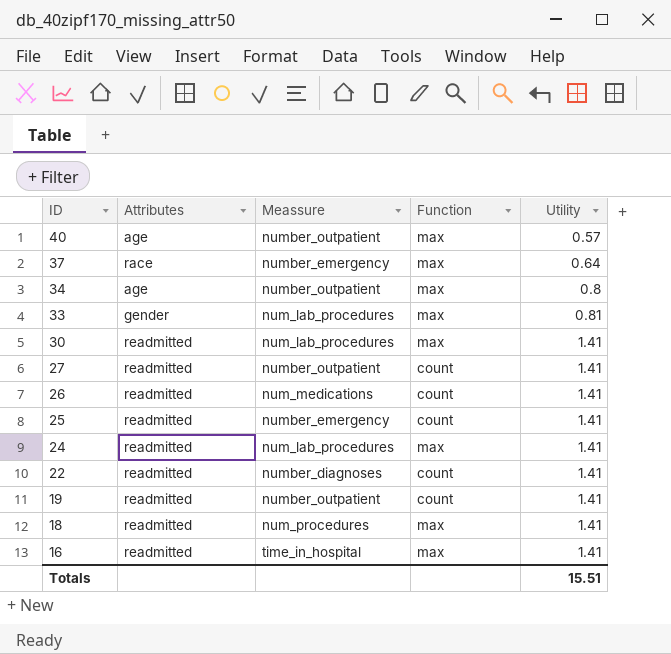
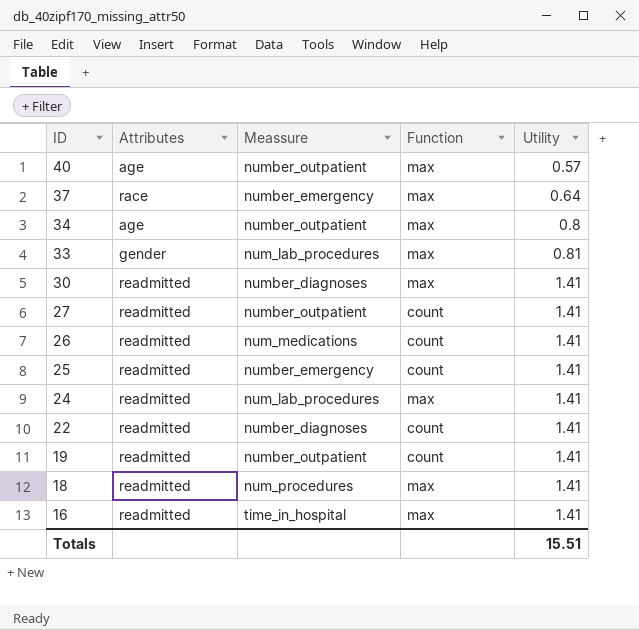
30 | Meassure: num_lab_procedures -> number_diagnoses

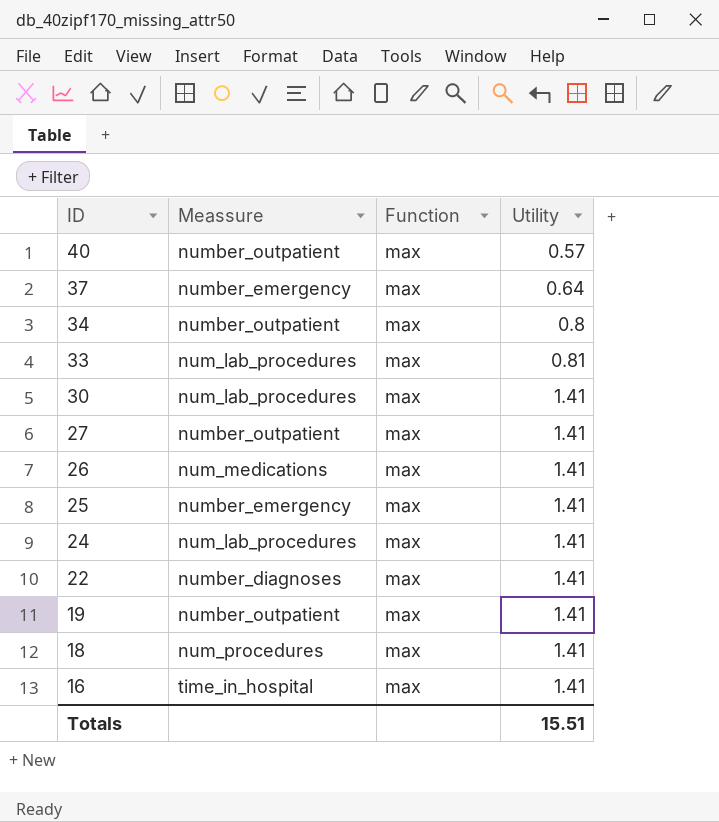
column Attributes | position: 2 -> none
30 | Meassure: number_diagnoses -> num_lab_procedures
27 | Function: count -> max
26 | Function: count -> max
25 | Function: count -> max
22 | Function: count -> max
19 | Function: count -> max

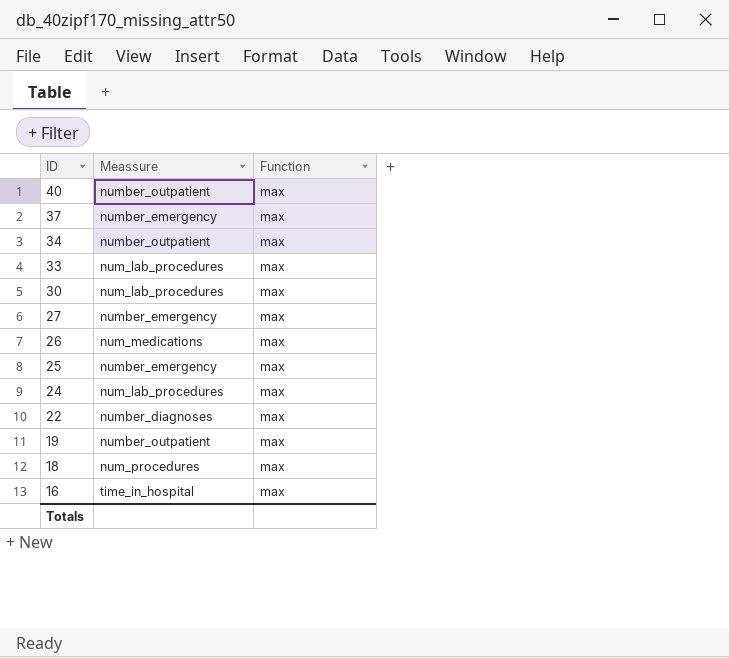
column Utility | position: 4 -> none
27 | Meassure: number_outpatient -> number_emergency

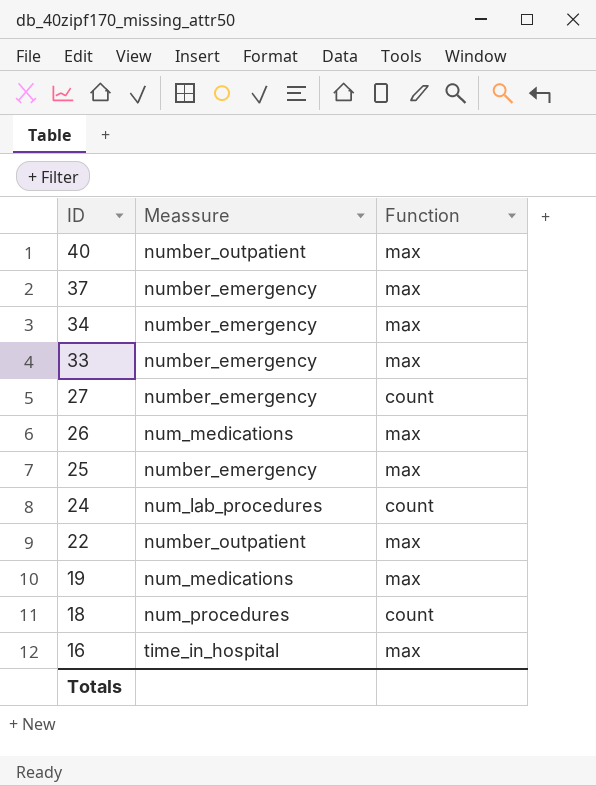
row 30: num_lab_procedures | max -> none
34 | Meassure: number_outpatient -> number_emergency
33 | Meassure: num_lab_procedures -> number_emergency
27 | Function: max -> count
24 | Function: max -> count
22 | Meassure: number_diagnoses -> number_outpatient
19 | Meassure: number_outpatient -> num_medications
18 | Function: max -> count

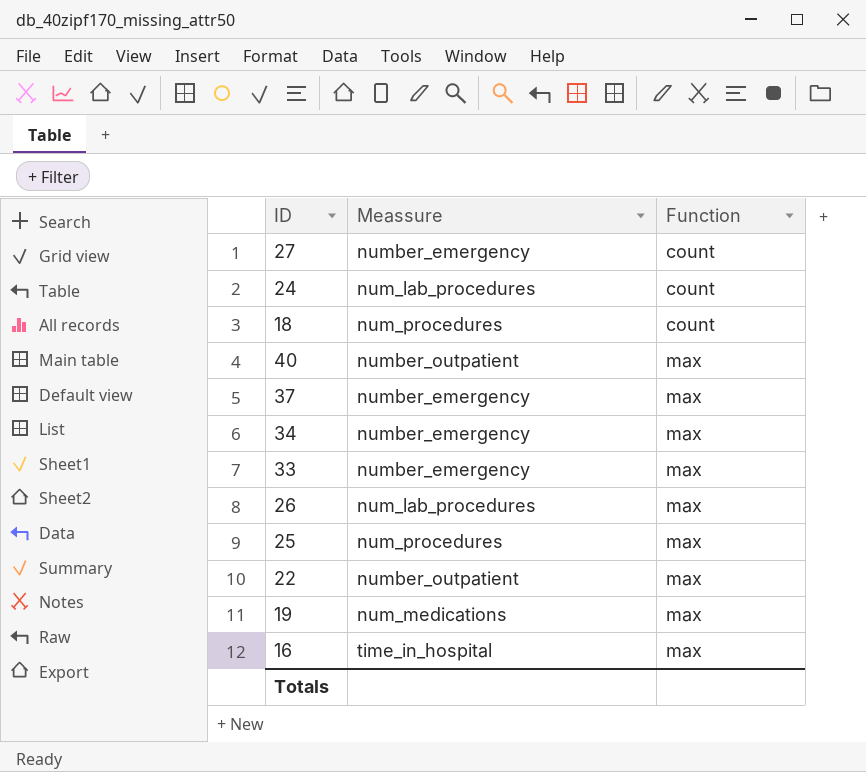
row order: ID descending -> Function ascending
26 | Meassure: num_medications -> num_lab_procedures
25 | Meassure: number_emergency -> num_procedures

